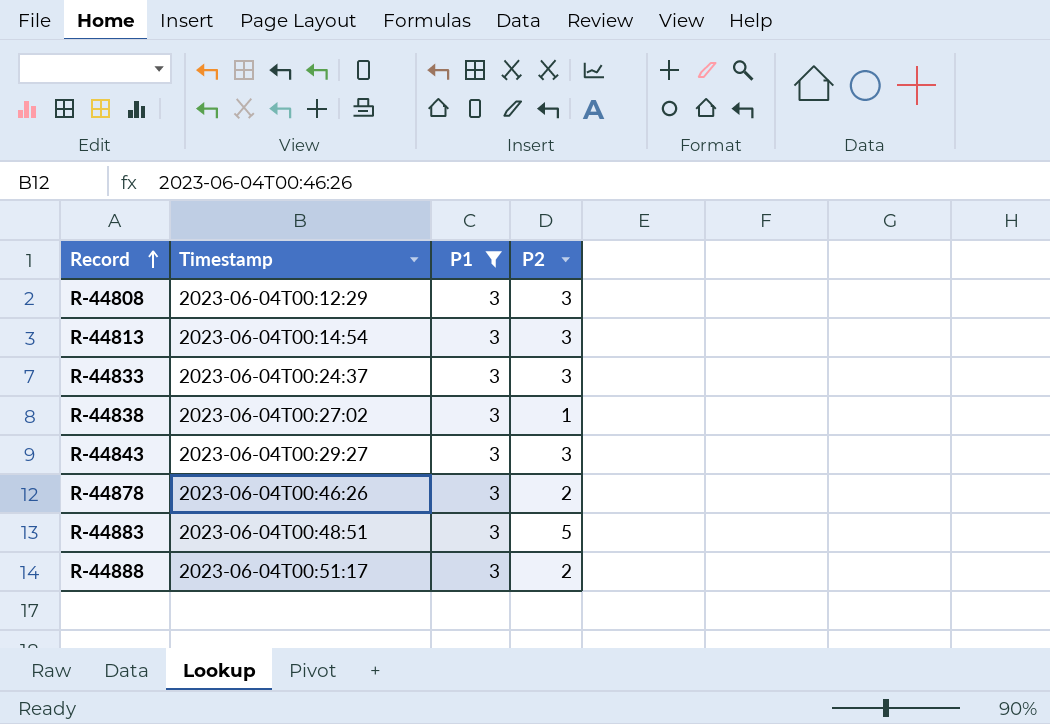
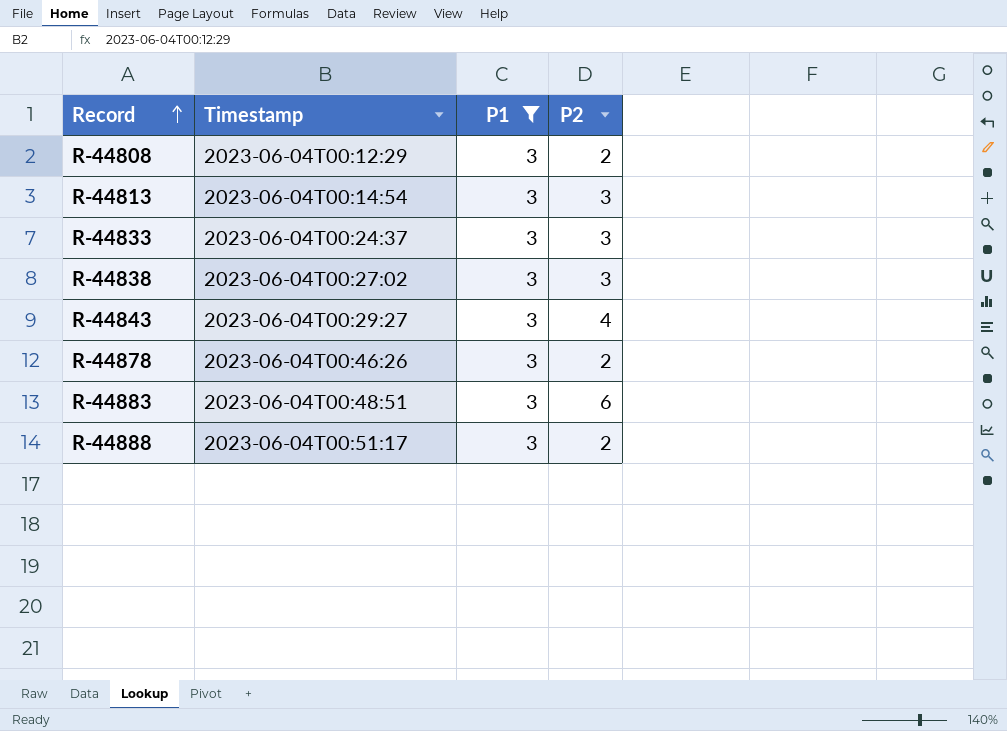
R-44808 | P2: 3 -> 2
R-44838 | P2: 1 -> 3
R-44843 | P2: 3 -> 4
R-44883 | P2: 5 -> 6

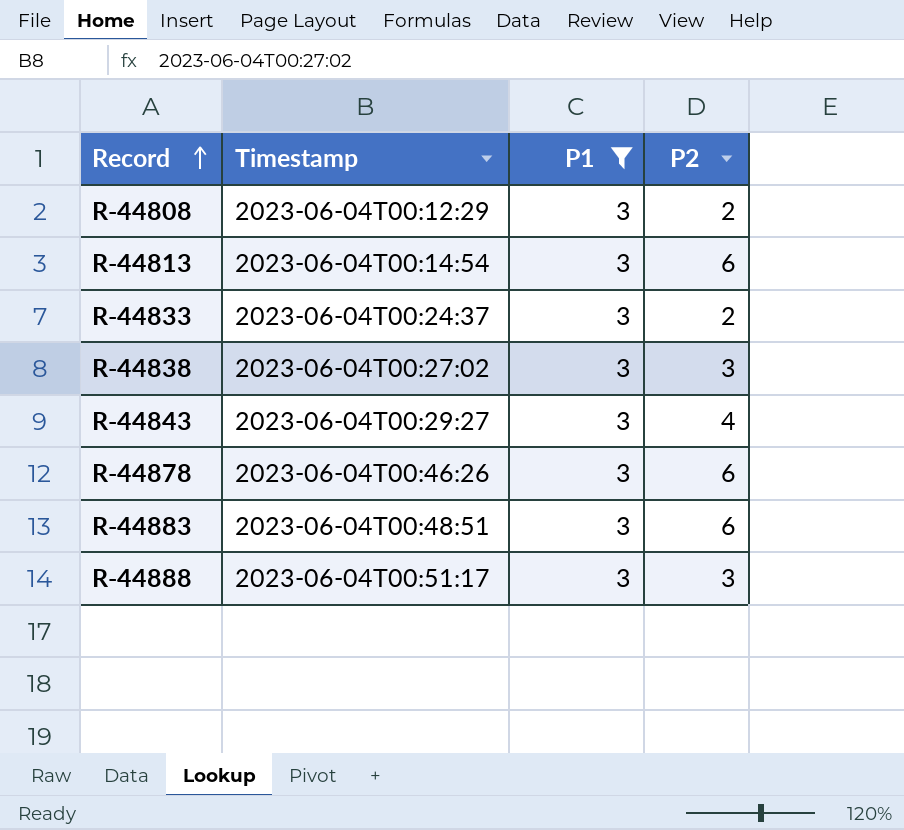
R-44813 | P2: 3 -> 6
R-44833 | P2: 3 -> 2
R-44878 | P2: 2 -> 6
R-44888 | P2: 2 -> 3

